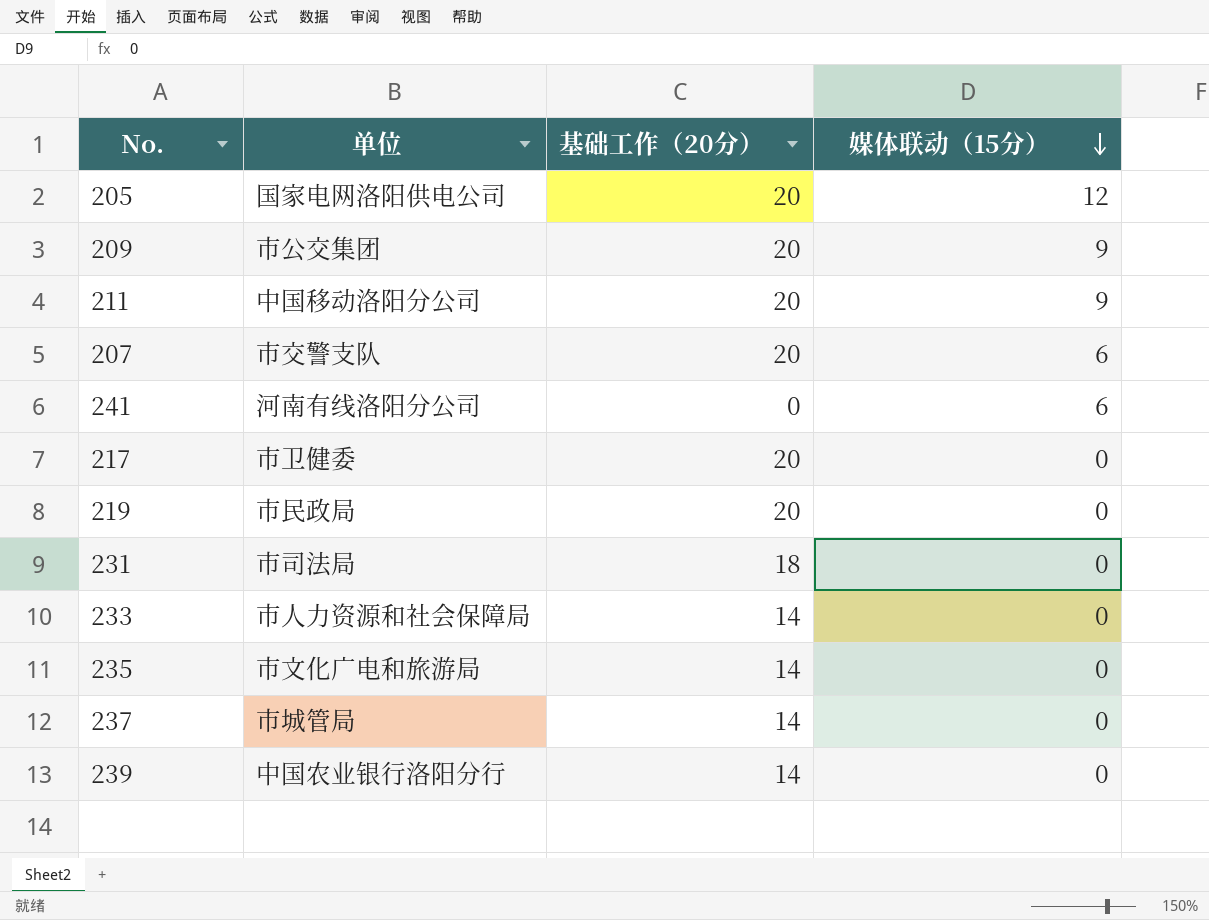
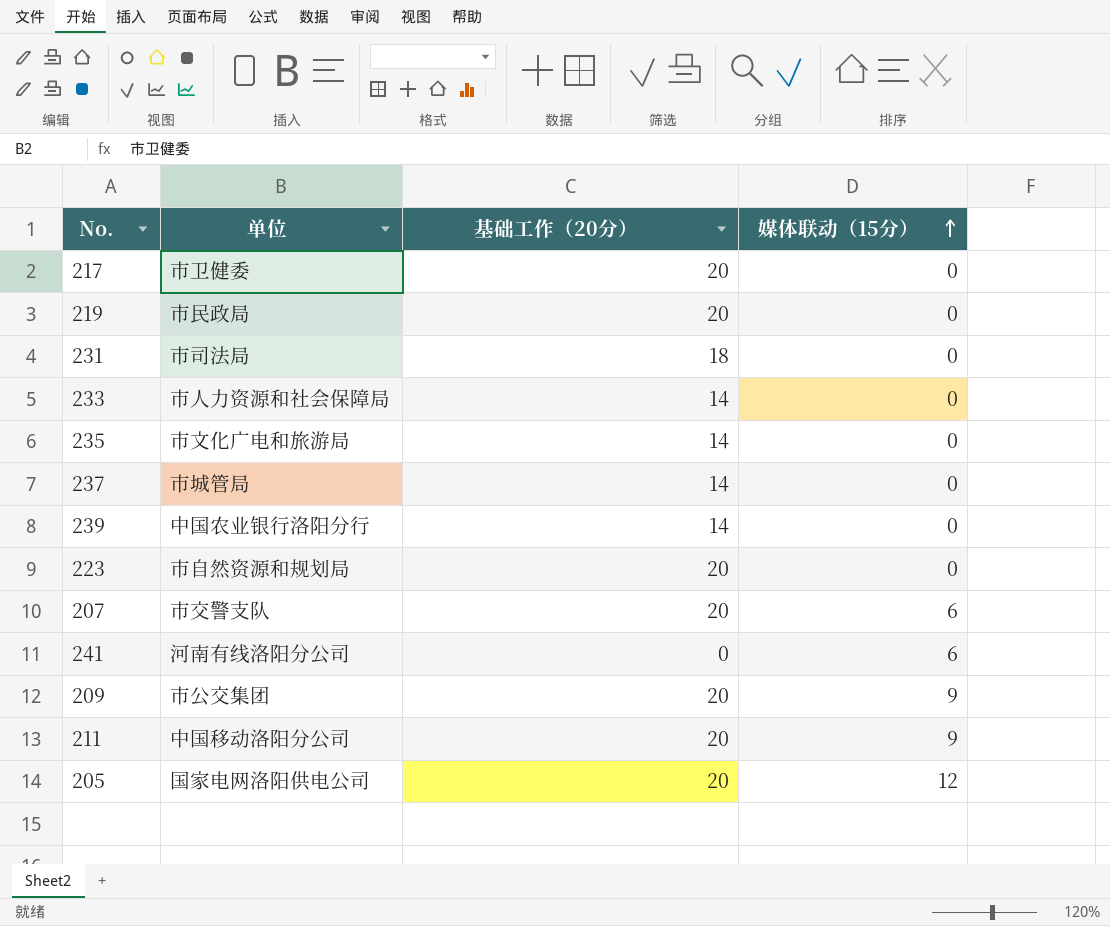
row order: 媒体联动（15分） descending -> 媒体联动（15分） ascending
row 223: none -> 市自然资源和规划局 | 20 | 0

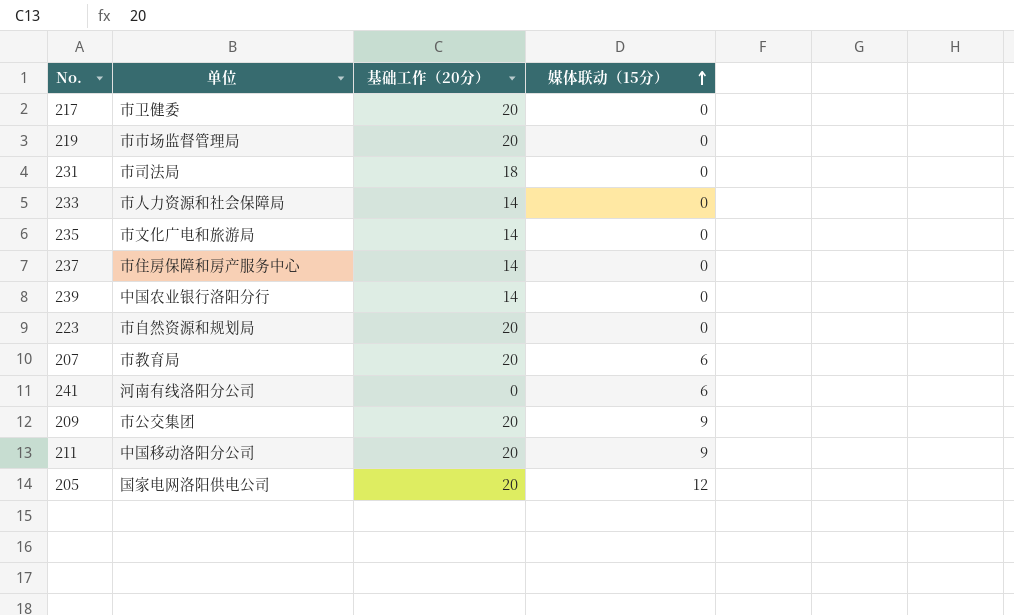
219 | 单位: 市民政局 -> 市市场监督管理局
237 | 单位: 市城管局 -> 市住房保障和房产服务中心
207 | 单位: 市交警支队 -> 市教育局

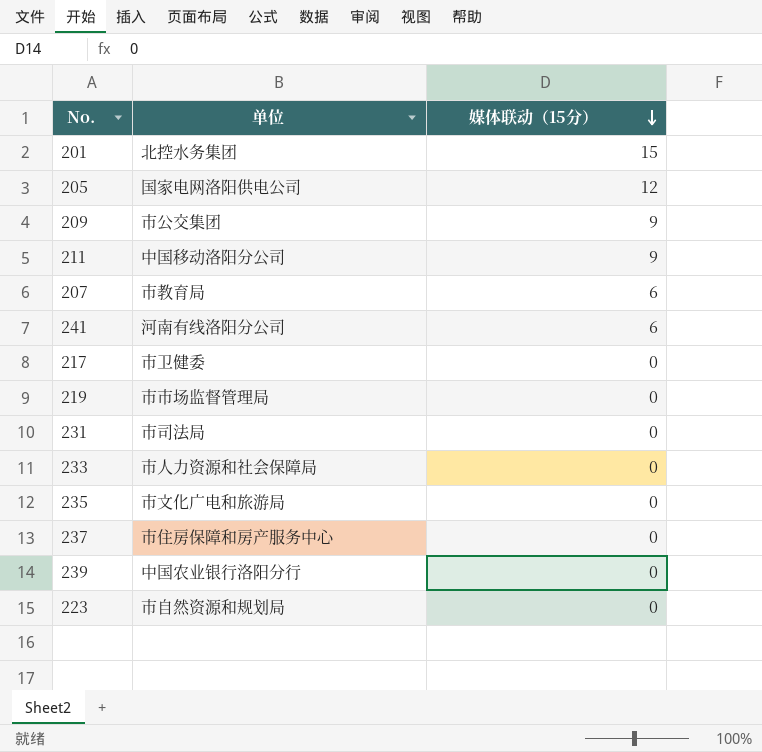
row order: 媒体联动（15分） ascending -> 媒体联动（15分） descending
column 基础工作（20分） | position: 3 -> none
row 201: none -> 北控水务集团 | 15

